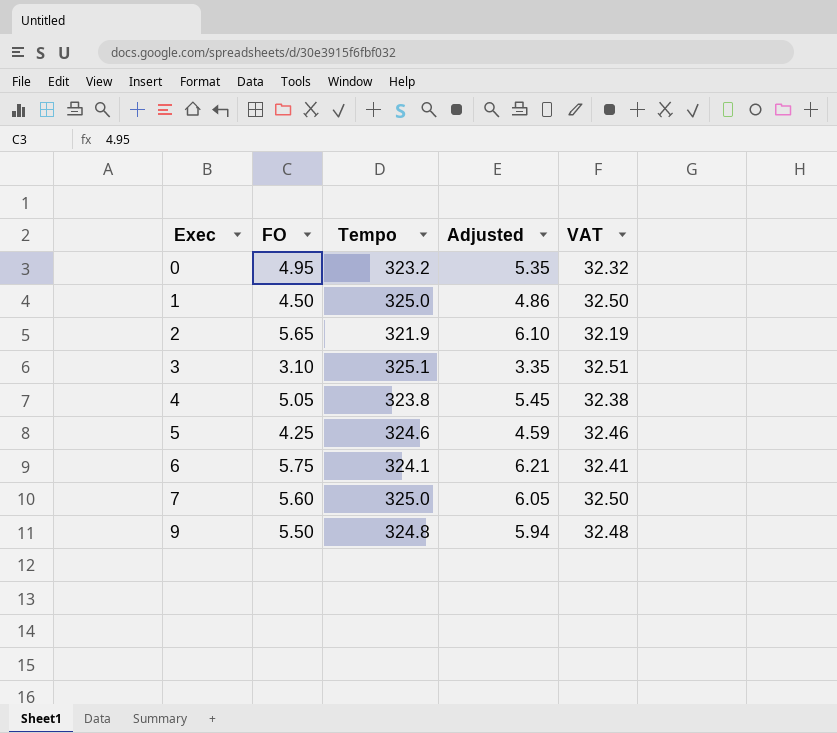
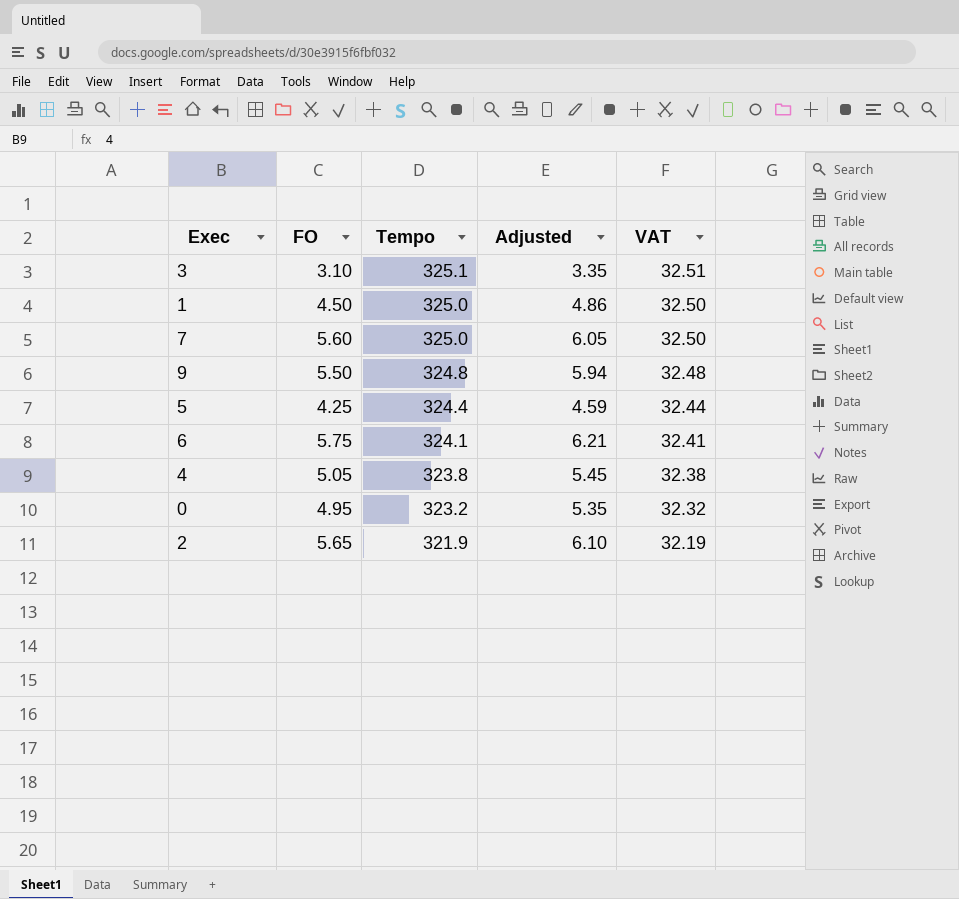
row order: Exec ascending -> Tempo descending
5 | Tempo: 324.6 -> 324.4
5 | VAT: 32.46 -> 32.44

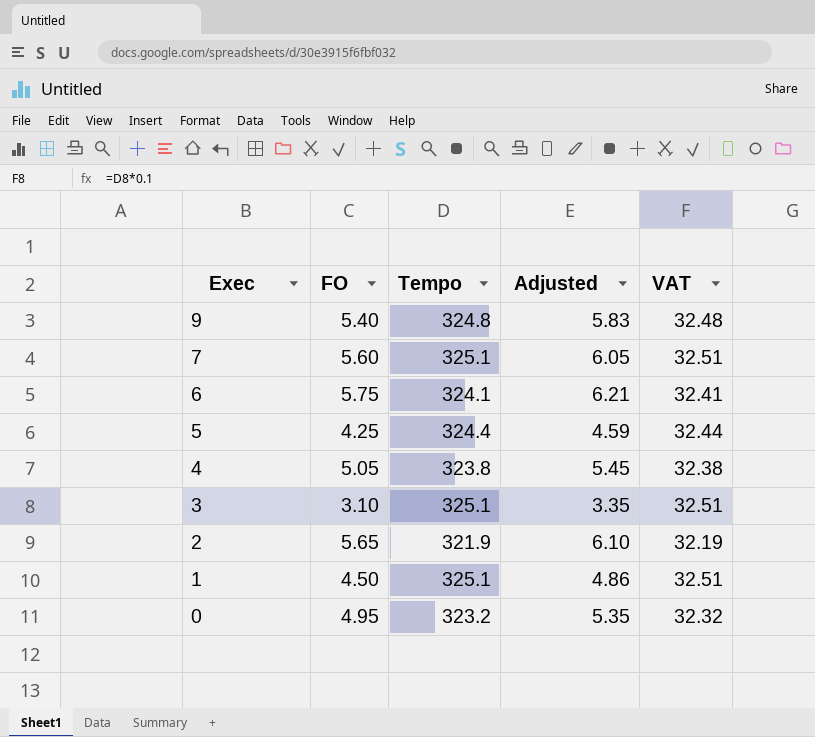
row order: Tempo descending -> Exec descending
9 | FO: 5.50 -> 5.40
9 | Adjusted: 5.94 -> 5.83
7 | Tempo: 325.0 -> 325.1
7 | VAT: 32.50 -> 32.51
1 | Tempo: 325.0 -> 325.1
1 | VAT: 32.50 -> 32.51

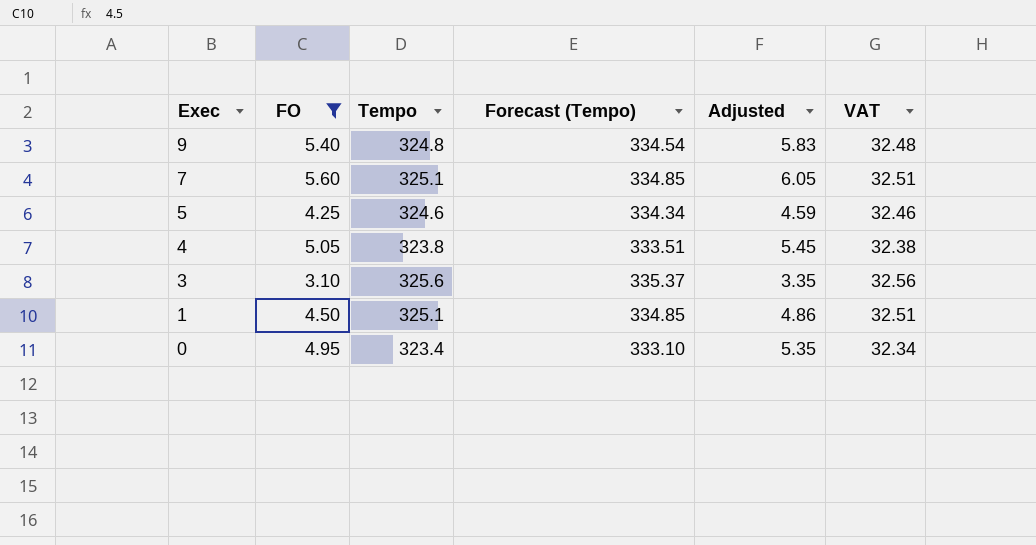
filter: none -> FO <= 5.60
column Forecast (Tempo) | formula: none -> [Tempo] * 1.03
5 | Tempo: 324.4 -> 324.6
5 | VAT: 32.44 -> 32.46
3 | Tempo: 325.1 -> 325.6
3 | VAT: 32.51 -> 32.56
0 | Tempo: 323.2 -> 323.4
0 | VAT: 32.32 -> 32.34

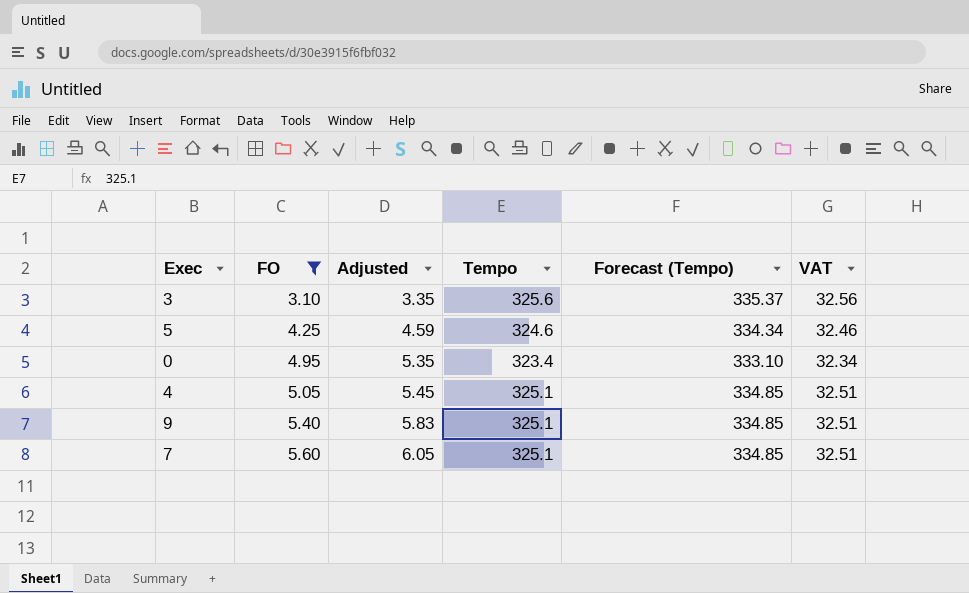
row order: Exec descending -> FO ascending
column Adjusted | position: 5 -> 3
row 1: 4.50 | 325.1 | 334.85 | 4.86 | 32.51 -> none
4 | Tempo: 323.8 -> 325.1
4 | Forecast (Tempo): 333.51 -> 334.85
4 | VAT: 32.38 -> 32.51
9 | Tempo: 324.8 -> 325.1
9 | Forecast (Tempo): 334.54 -> 334.85
9 | VAT: 32.48 -> 32.51

